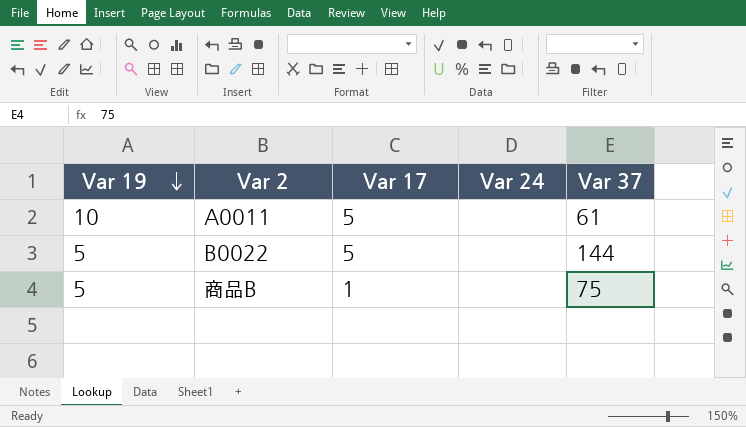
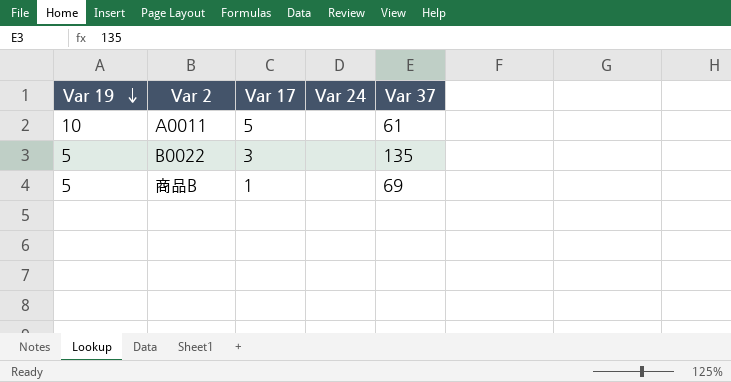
B0022 | Var 17: 5 -> 3
B0022 | Var 37: 144 -> 135
商品B | Var 37: 75 -> 69

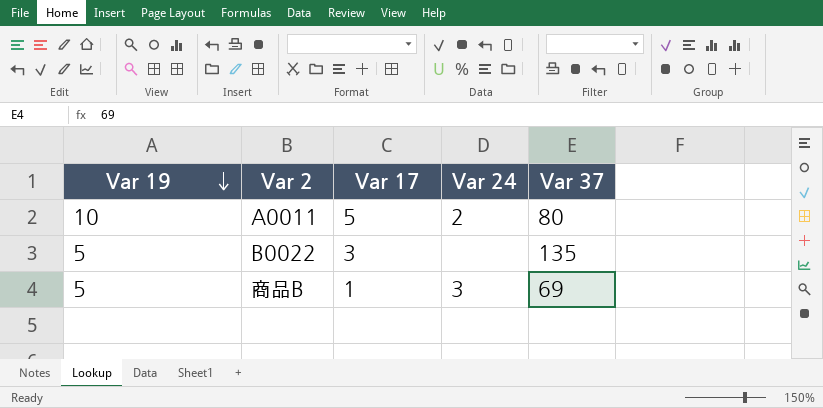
A0011 | Var 24: none -> 2
A0011 | Var 37: 61 -> 80
商品B | Var 24: none -> 3

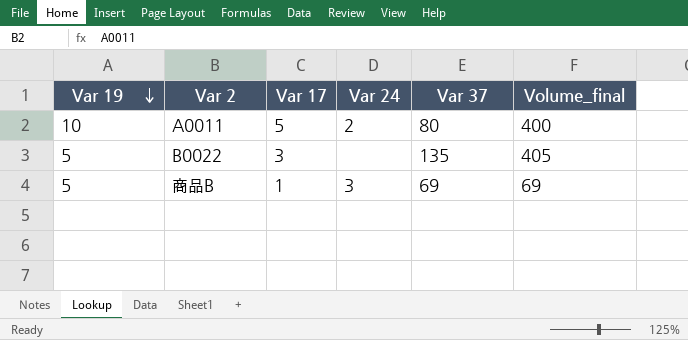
column Volume_final | formula: none -> [Var 17] * [Var 37]

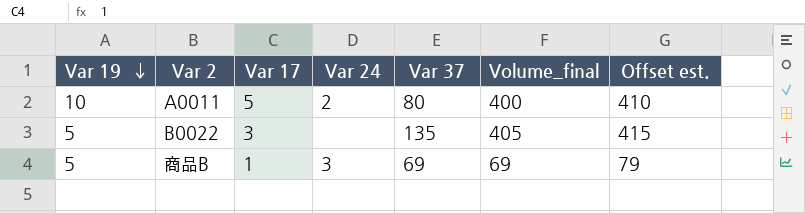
column Offset est. | formula: none -> [Volume_final] + 10

